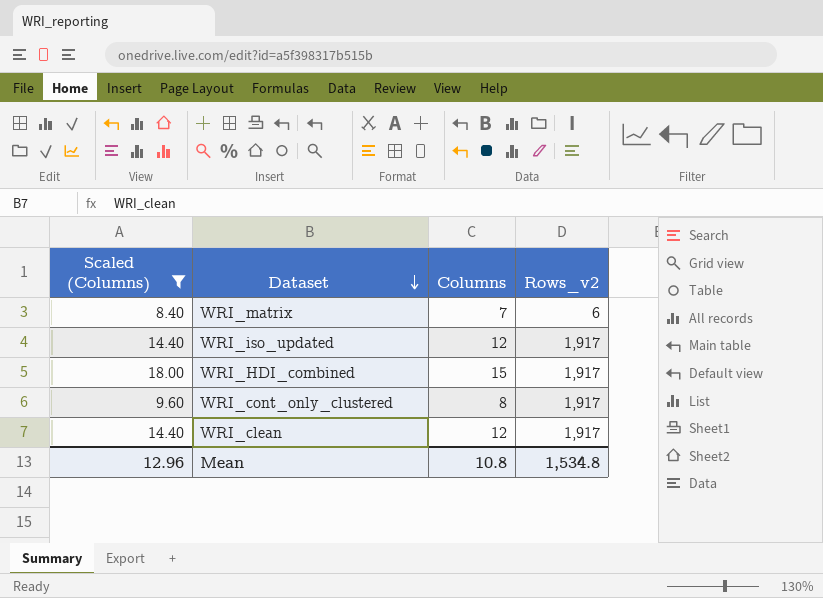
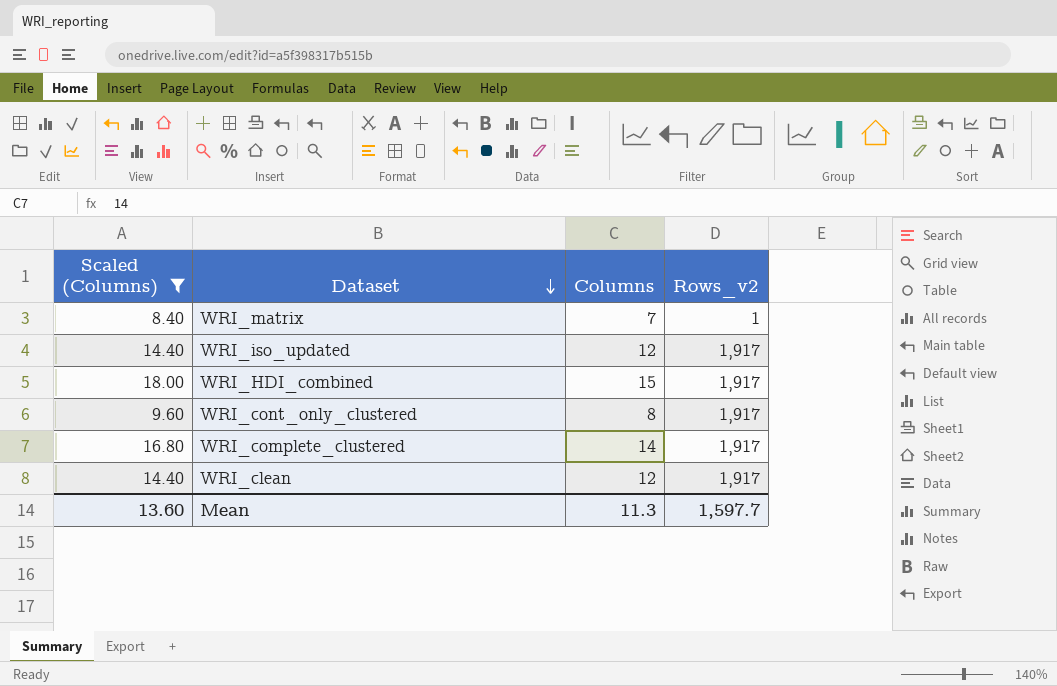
WRI_matrix | Rows_v2: 6 -> 1
row WRI_complete_clustered: none -> 16.80 | 14 | 1,917
Mean | Scaled (Columns): 12.96 -> 13.60
Mean | Columns: 10.8 -> 11.3
Mean | Rows_v2: 1,534.8 -> 1,597.7

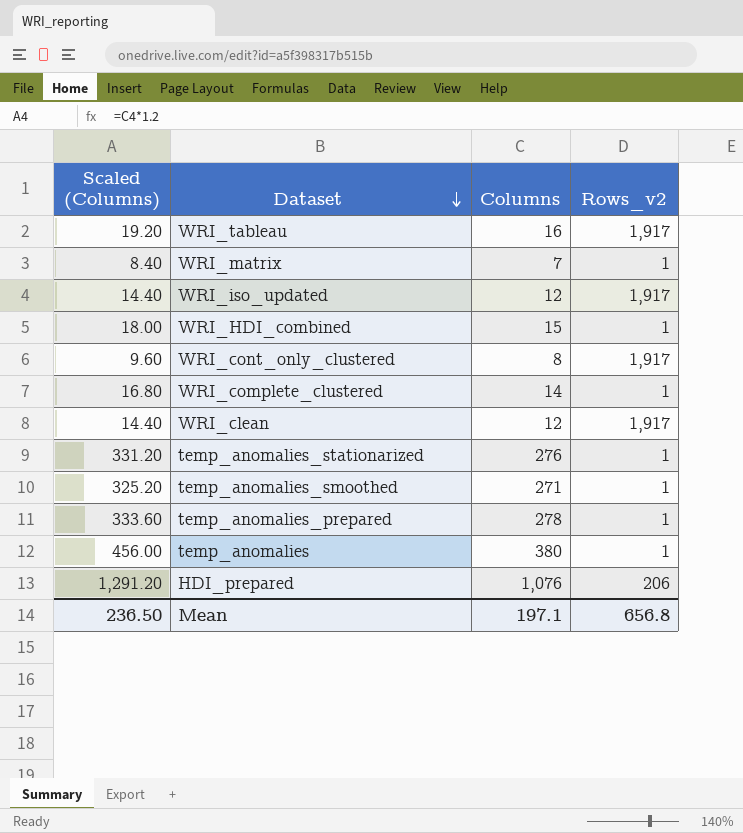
filter: Scaled (Columns) <= 18.00 -> none
WRI_HDI_combined | Rows_v2: 1,917 -> 1
WRI_complete_clustered | Rows_v2: 1,917 -> 1
Mean | Scaled (Columns): 13.60 -> 236.50
Mean | Columns: 11.3 -> 197.1
Mean | Rows_v2: 1,597.7 -> 656.8

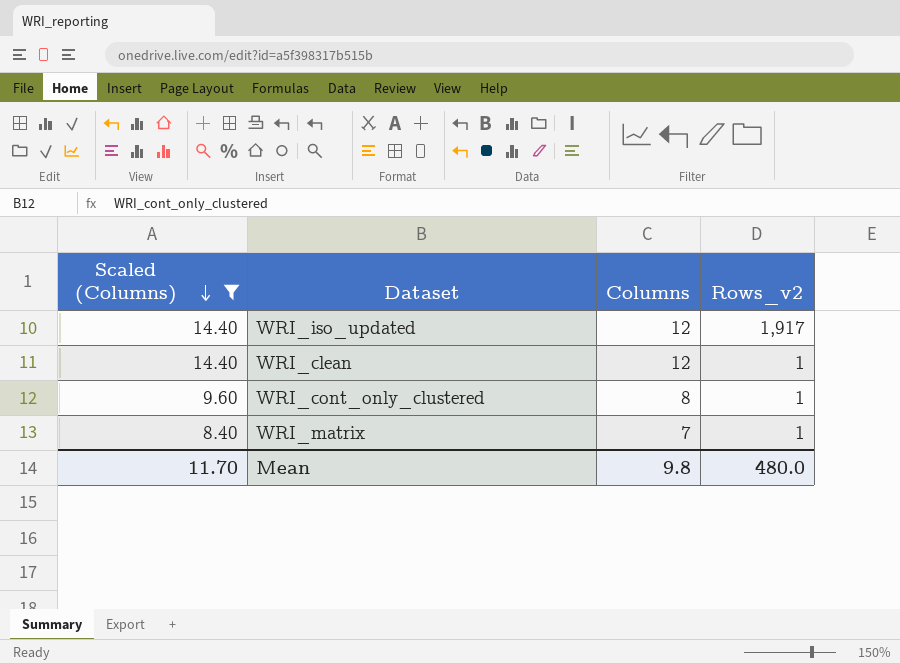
filter: none -> Scaled (Columns) <= 14.40
row order: Dataset descending -> Scaled (Columns) descending
WRI_clean | Rows_v2: 1,917 -> 1
WRI_cont_only_clustered | Rows_v2: 1,917 -> 1
Mean | Scaled (Columns): 236.50 -> 11.70
Mean | Columns: 197.1 -> 9.8
Mean | Rows_v2: 656.8 -> 480.0

